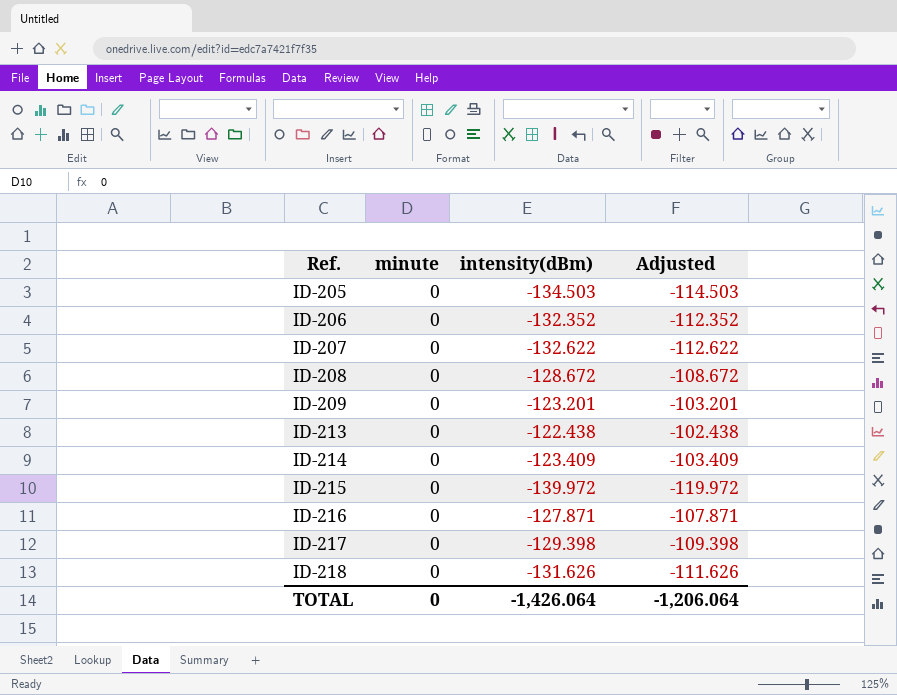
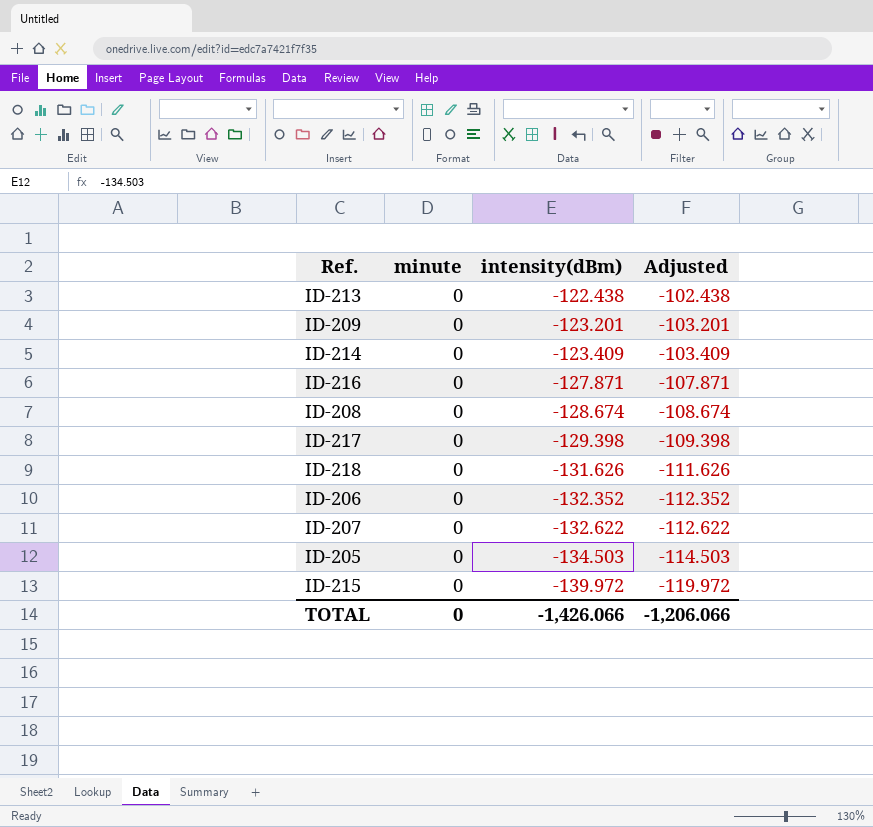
row order: Ref. ascending -> intensity(dBm) descending
ID-208 | intensity(dBm): -128.672 -> -128.674
ID-208 | Adjusted: -108.672 -> -108.674
TOTAL | intensity(dBm): -1,426.064 -> -1,426.066
TOTAL | Adjusted: -1,206.064 -> -1,206.066

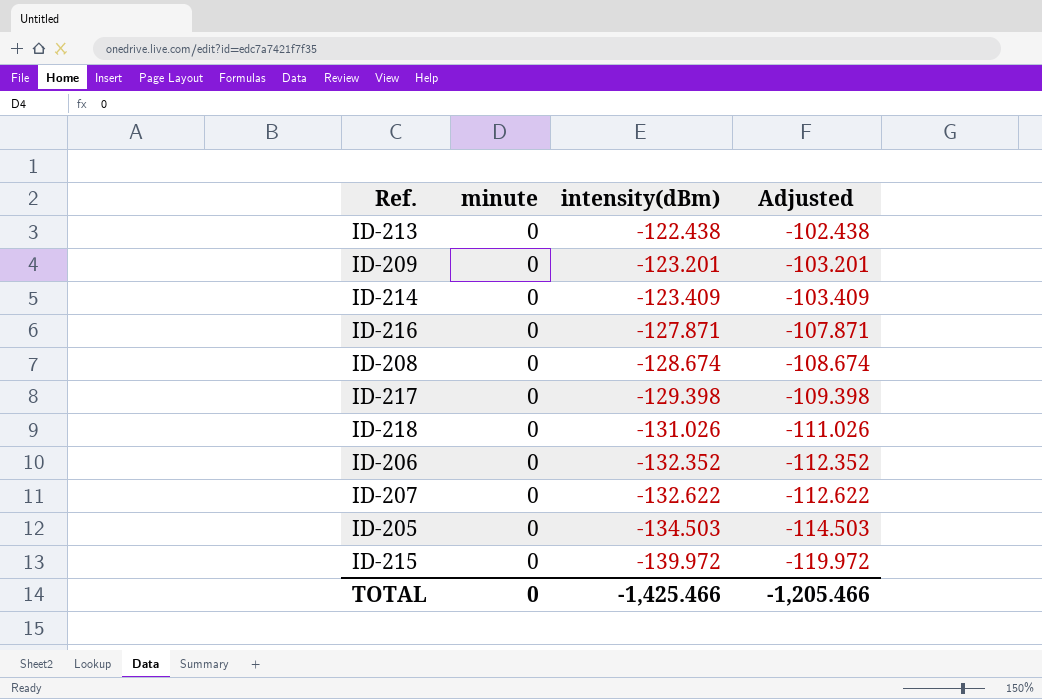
ID-218 | intensity(dBm): -131.626 -> -131.026
ID-218 | Adjusted: -111.626 -> -111.026
TOTAL | intensity(dBm): -1,426.066 -> -1,425.466
TOTAL | Adjusted: -1,206.066 -> -1,205.466

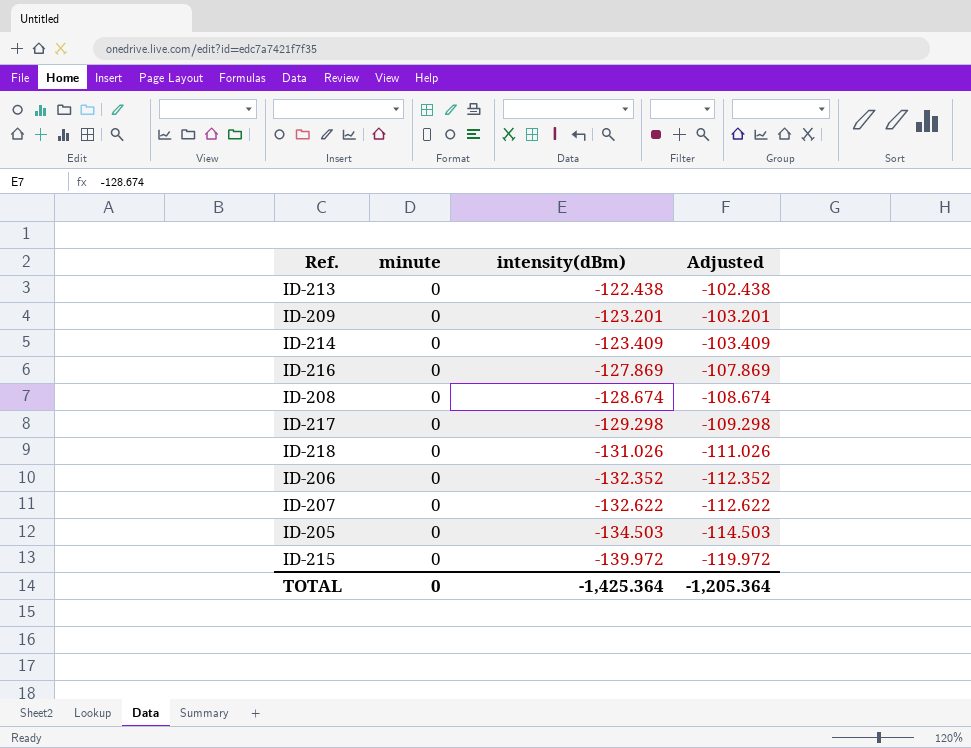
ID-216 | intensity(dBm): -127.871 -> -127.869
ID-216 | Adjusted: -107.871 -> -107.869
ID-217 | intensity(dBm): -129.398 -> -129.298
ID-217 | Adjusted: -109.398 -> -109.298
TOTAL | intensity(dBm): -1,425.466 -> -1,425.364
TOTAL | Adjusted: -1,205.466 -> -1,205.364

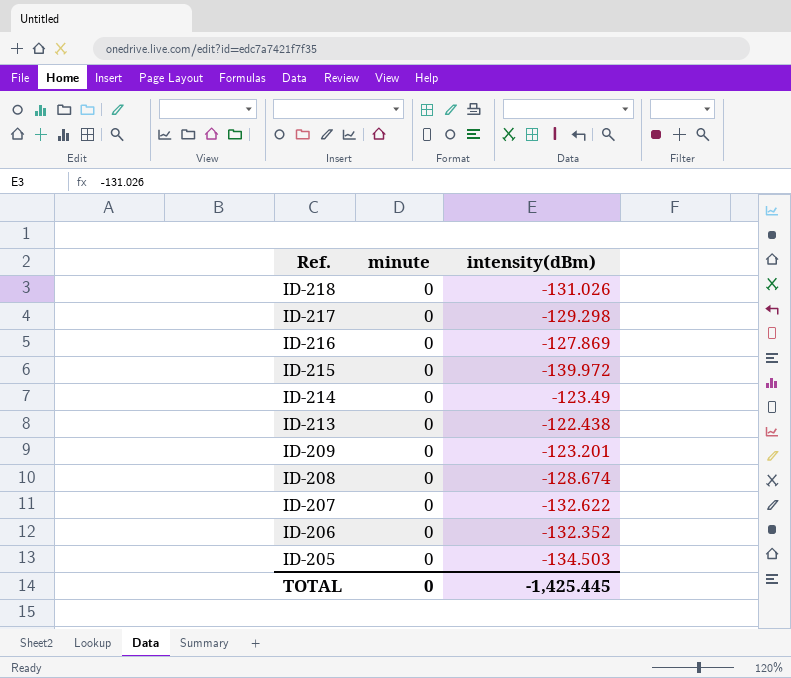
row order: intensity(dBm) descending -> Ref. descending
column Adjusted | formula: [intensity(dBm)] + 20 -> none
ID-214 | intensity(dBm): -123.409 -> -123.49
TOTAL | intensity(dBm): -1,425.364 -> -1,425.445

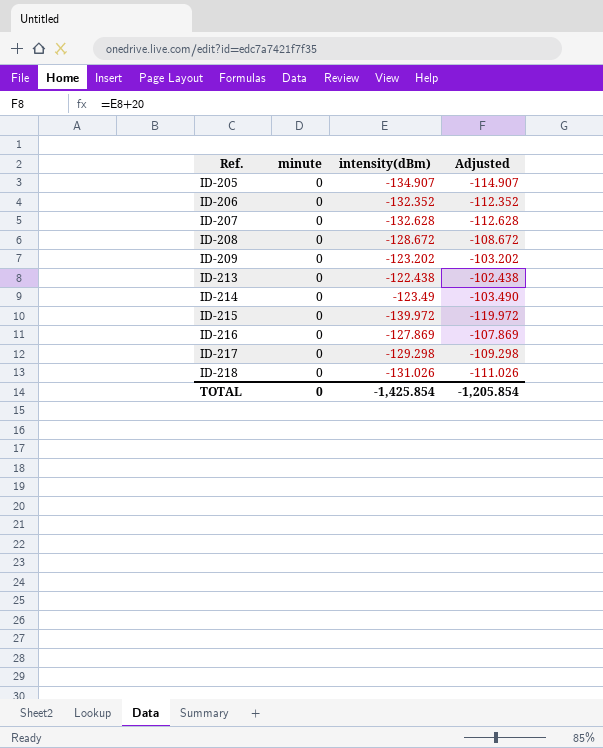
row order: Ref. descending -> Ref. ascending
column Adjusted | formula: none -> [intensity(dBm)] + 20
ID-205 | intensity(dBm): -134.503 -> -134.907
ID-207 | intensity(dBm): -132.622 -> -132.628
ID-208 | intensity(dBm): -128.674 -> -128.672
ID-209 | intensity(dBm): -123.201 -> -123.202
TOTAL | intensity(dBm): -1,425.445 -> -1,425.854

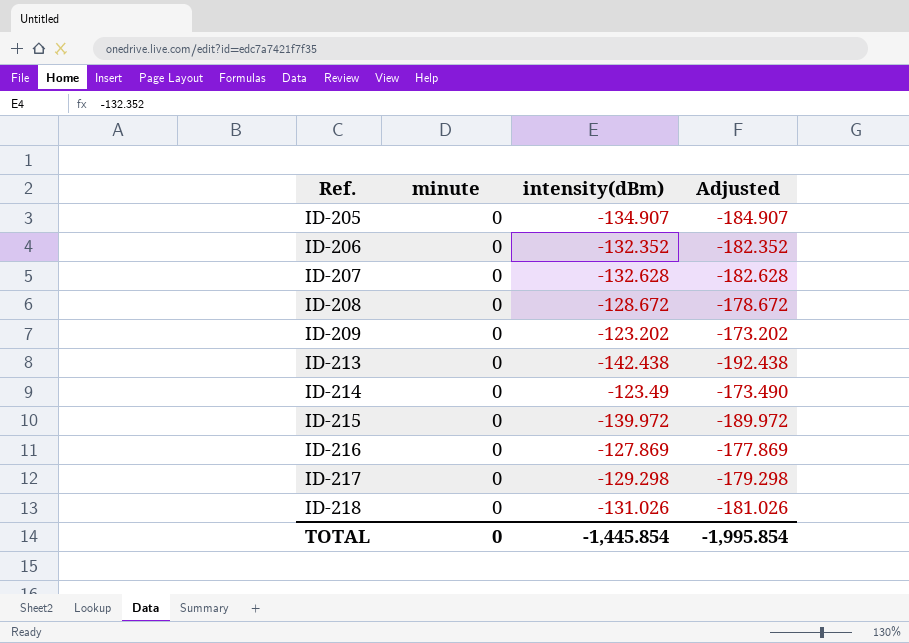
column Adjusted | formula: [intensity(dBm)] + 20 -> [intensity(dBm)] - 50
ID-213 | intensity(dBm): -122.438 -> -142.438
TOTAL | intensity(dBm): -1,425.854 -> -1,445.854
TOTAL | Adjusted: -1,205.854 -> -1,995.854

